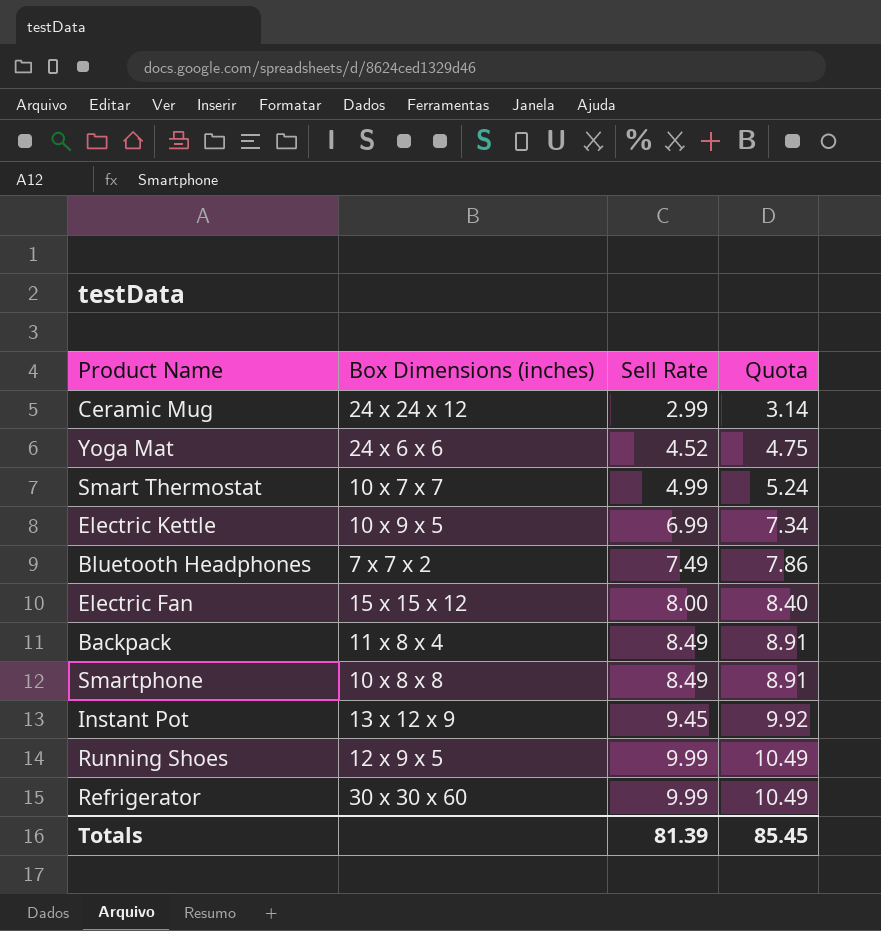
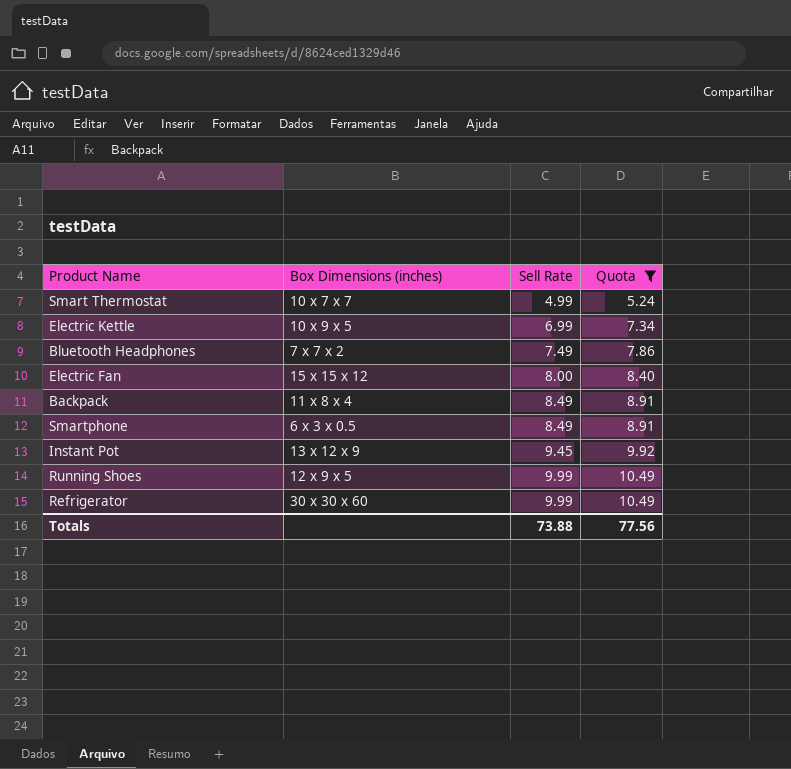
filter: none -> Quota >= 5.24
Smartphone | Box Dimensions (inches): 10 x 8 x 8 -> 6 x 3 x 0.5
Totals | Sell Rate: 81.39 -> 73.88
Totals | Quota: 85.45 -> 77.56

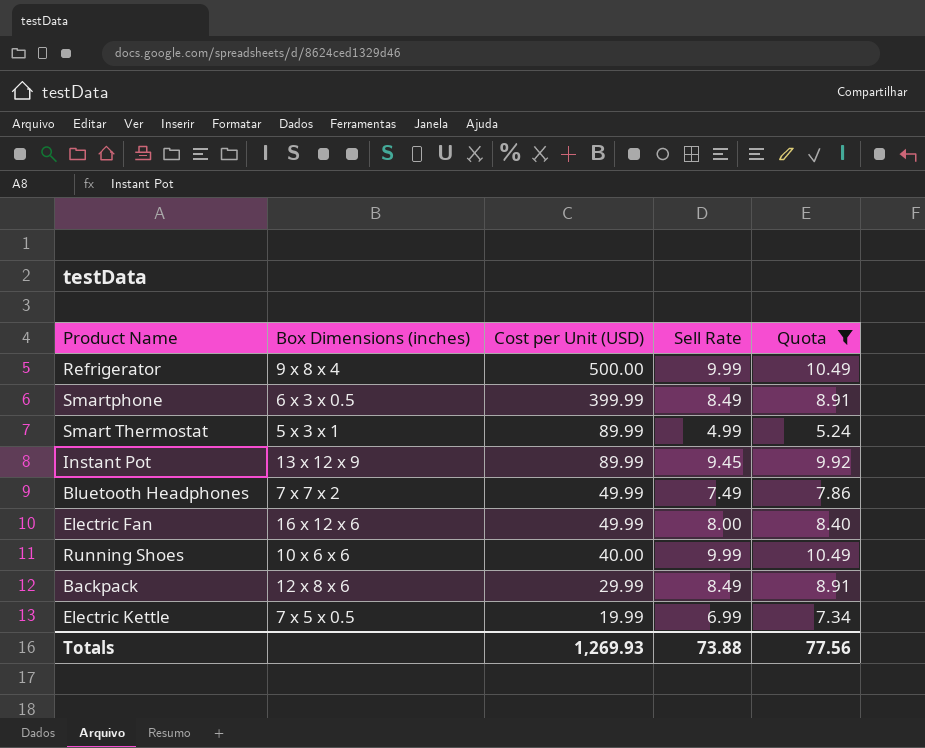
row order: Sell Rate ascending -> Cost per Unit (USD) descending
column Cost per Unit (USD) | position: none -> 3
Refrigerator | Box Dimensions (inches): 30 x 30 x 60 -> 9 x 8 x 4
Smart Thermostat | Box Dimensions (inches): 10 x 7 x 7 -> 5 x 3 x 1
Electric Fan | Box Dimensions (inches): 15 x 15 x 12 -> 16 x 12 x 6
Running Shoes | Box Dimensions (inches): 12 x 9 x 5 -> 10 x 6 x 6
Backpack | Box Dimensions (inches): 11 x 8 x 4 -> 12 x 8 x 6
Electric Kettle | Box Dimensions (inches): 10 x 9 x 5 -> 7 x 5 x 0.5

